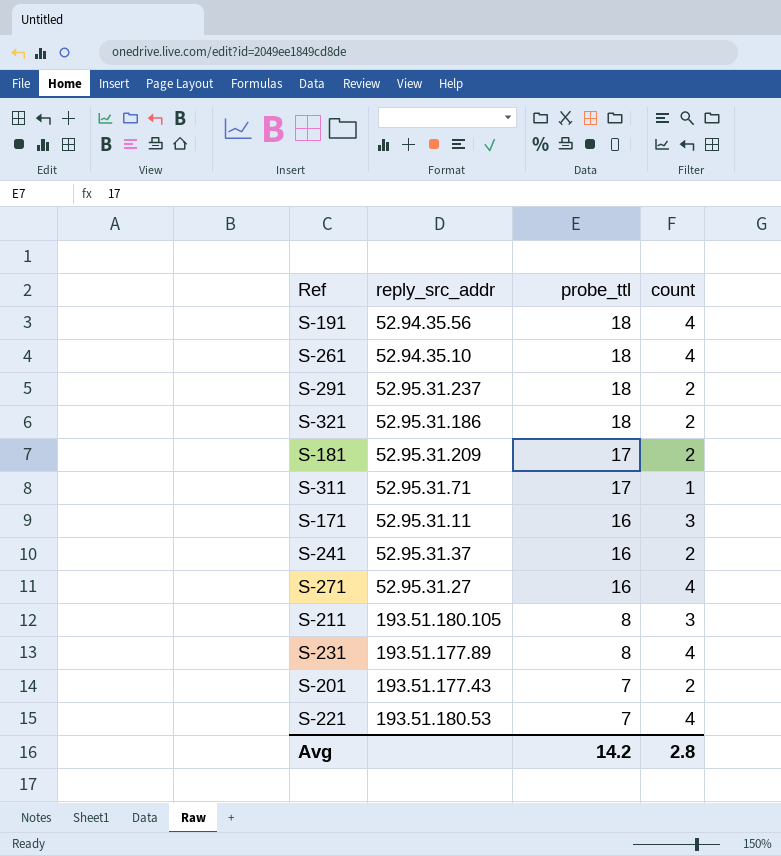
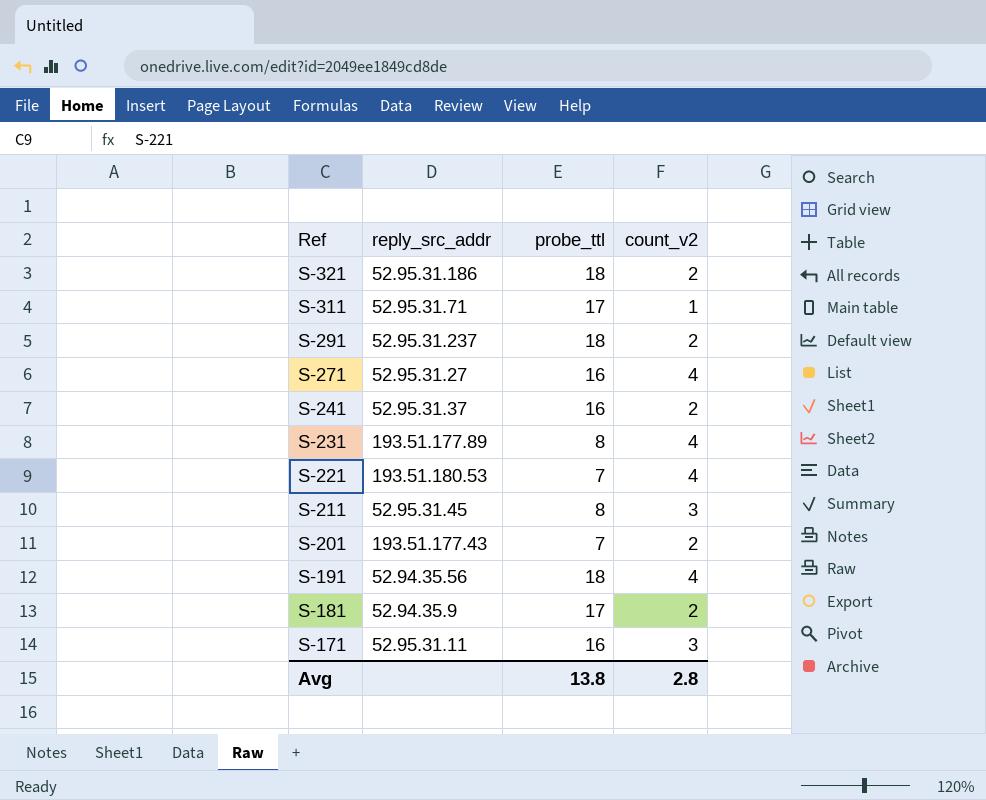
row order: probe_ttl descending -> Ref descending
column name: count -> count_v2
row S-261: 52.94.35.10 | 18 | 4 -> none
S-211 | reply_src_addr: 193.51.180.105 -> 52.95.31.45
S-181 | reply_src_addr: 52.95.31.209 -> 52.94.35.9
Avg | probe_ttl: 14.2 -> 13.8

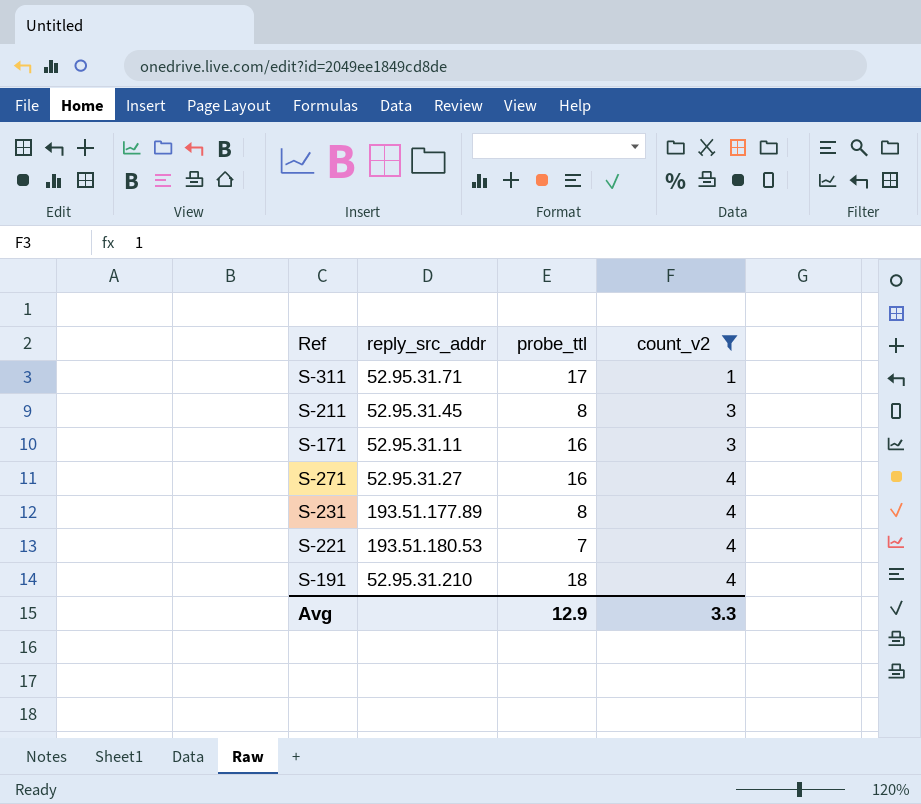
filter: none -> count_v2 != 2
row order: Ref descending -> count_v2 ascending
S-191 | reply_src_addr: 52.94.35.56 -> 52.95.31.210
Avg | probe_ttl: 13.8 -> 12.9
Avg | count_v2: 2.8 -> 3.3

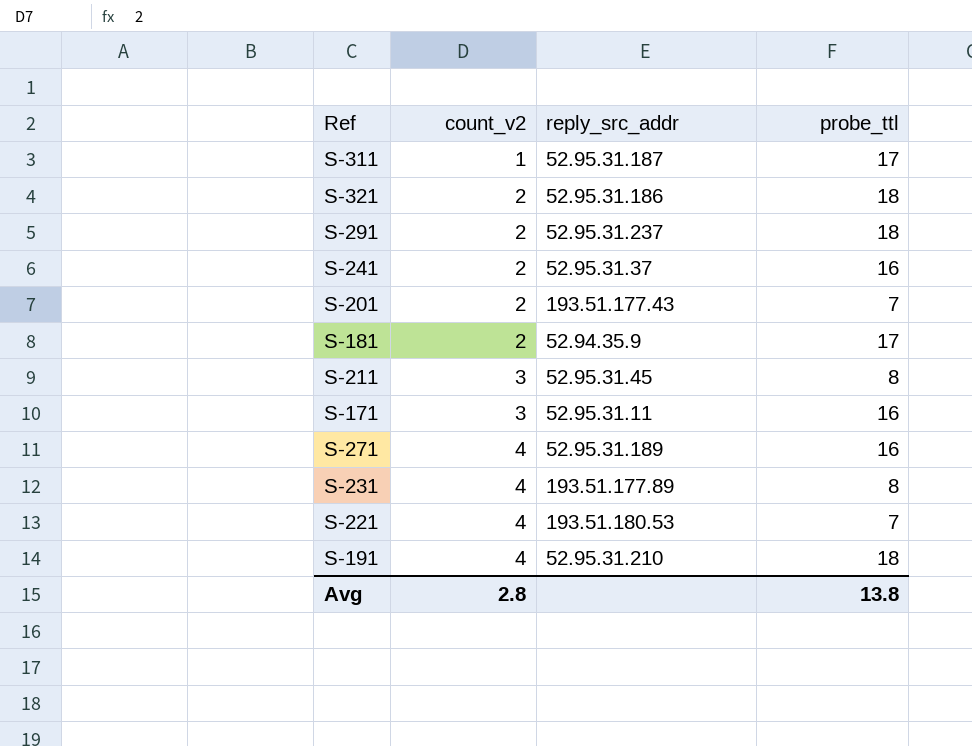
filter: count_v2 != 2 -> none
column count_v2 | position: 4 -> 2
S-311 | reply_src_addr: 52.95.31.71 -> 52.95.31.187
S-271 | reply_src_addr: 52.95.31.27 -> 52.95.31.189
Avg | count_v2: 3.3 -> 2.8
Avg | probe_ttl: 12.9 -> 13.8

